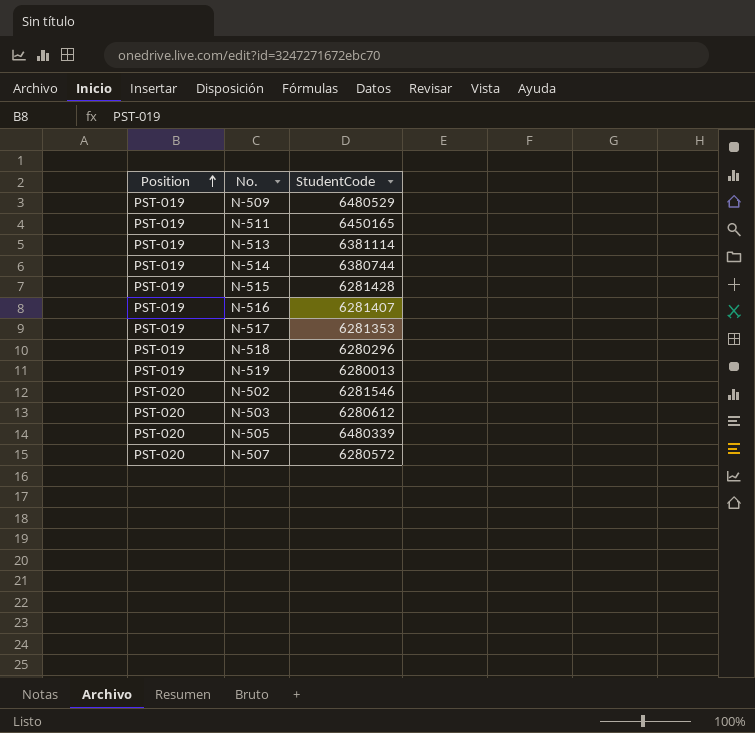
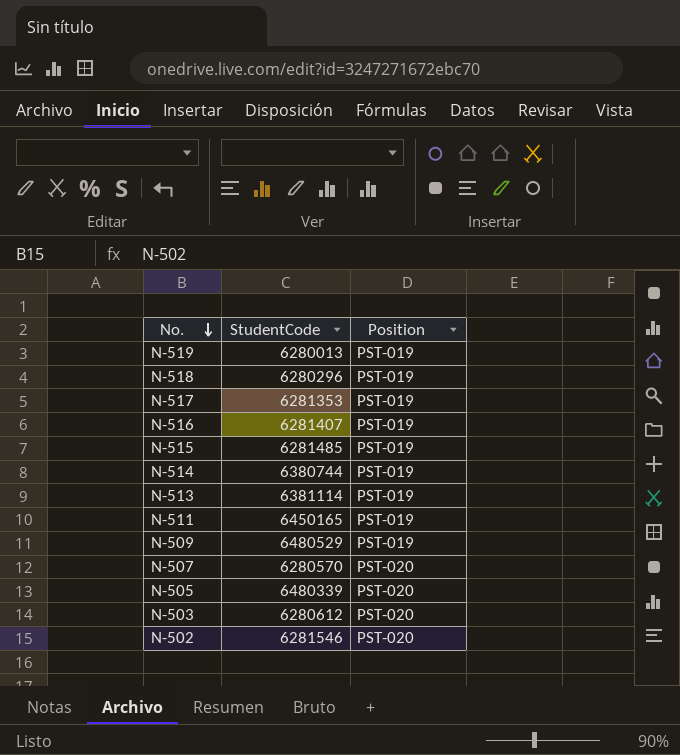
row order: Position ascending -> No. descending
column Position | position: 1 -> 3
N-515 | StudentCode: 6281428 -> 6281485
N-507 | StudentCode: 6280572 -> 6280570

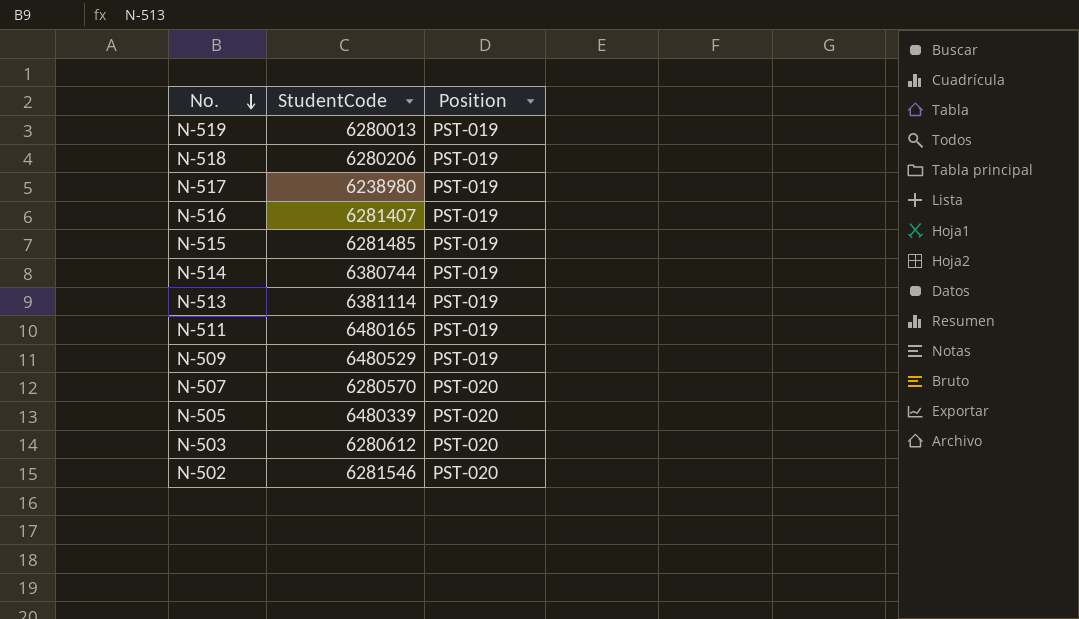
N-518 | StudentCode: 6280296 -> 6280206
N-517 | StudentCode: 6281353 -> 6238980
N-511 | StudentCode: 6450165 -> 6480165

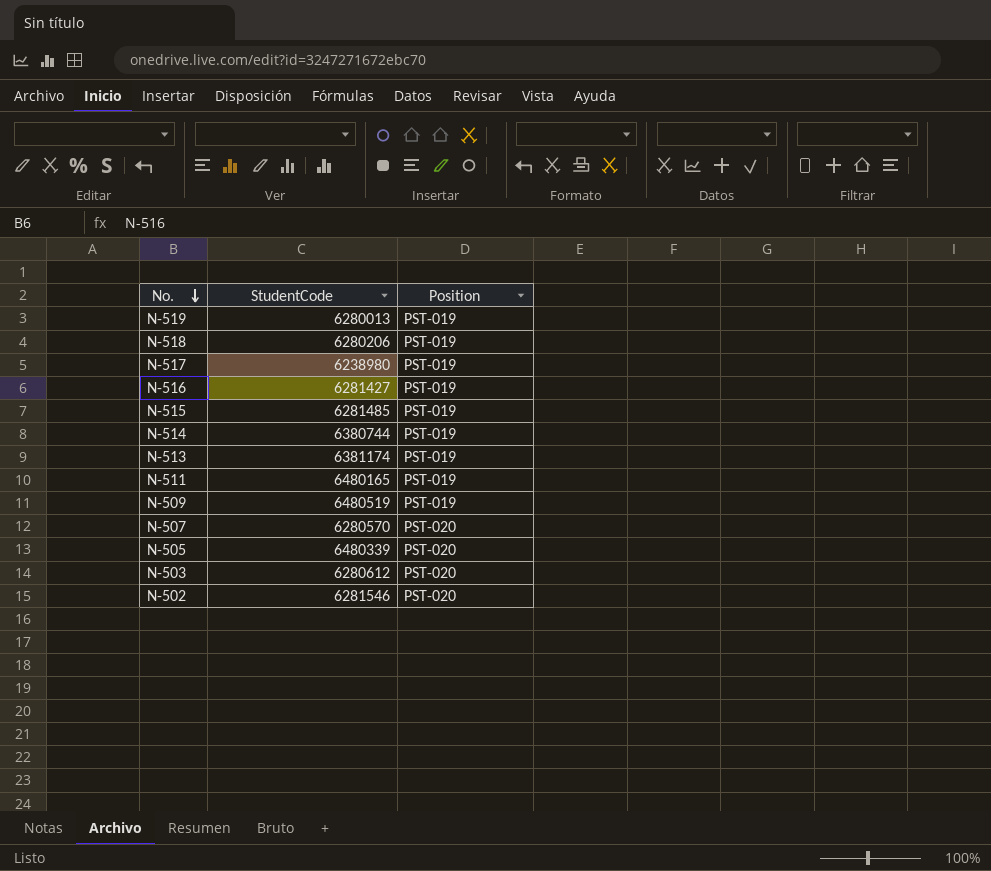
N-516 | StudentCode: 6281407 -> 6281427
N-513 | StudentCode: 6381114 -> 6381174
N-509 | StudentCode: 6480529 -> 6480519

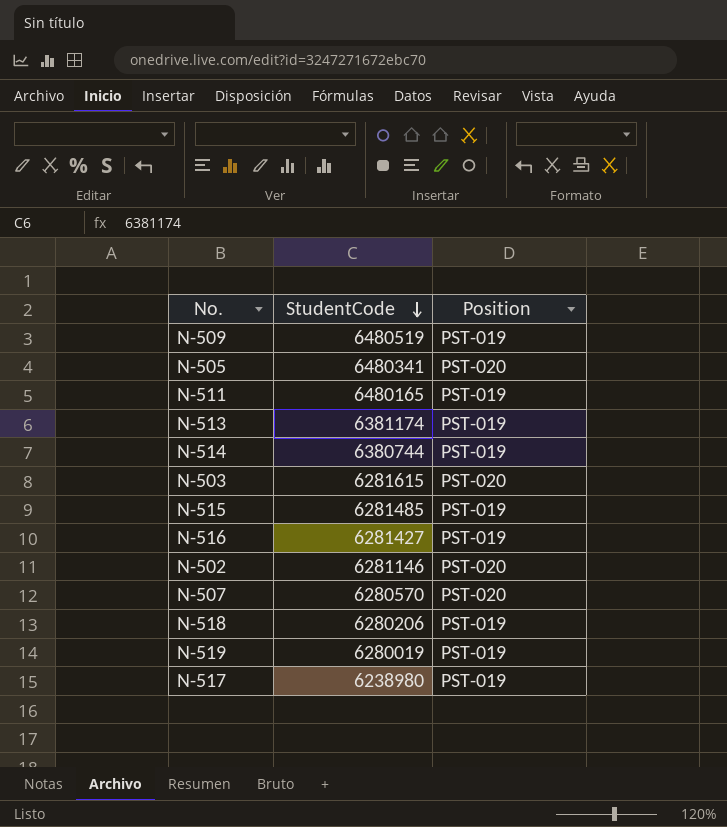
row order: No. descending -> StudentCode descending
N-505 | StudentCode: 6480339 -> 6480341
N-503 | StudentCode: 6280612 -> 6281615
N-502 | StudentCode: 6281546 -> 6281146
N-519 | StudentCode: 6280013 -> 6280019

